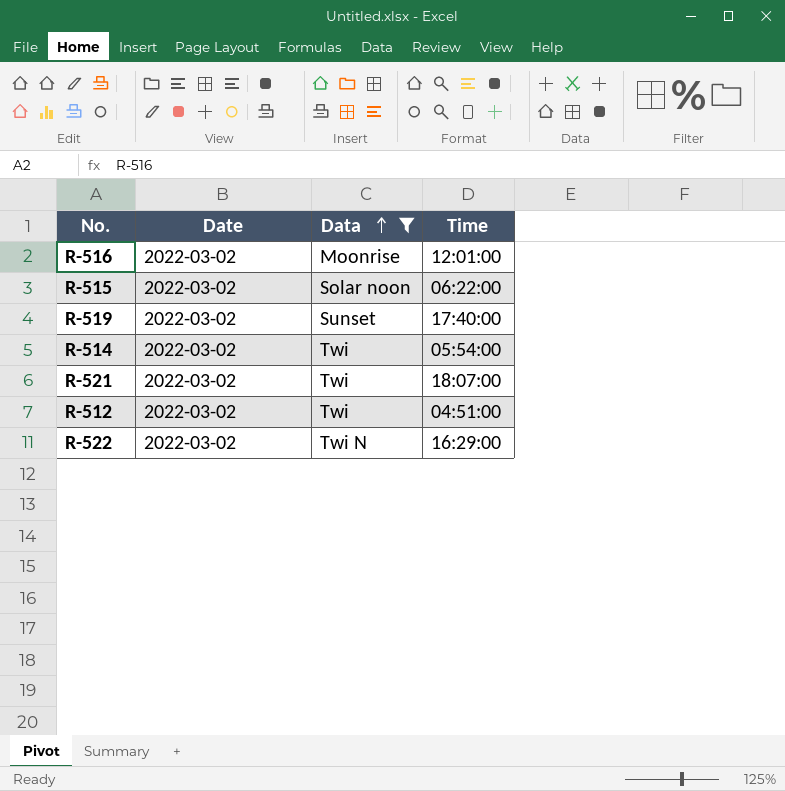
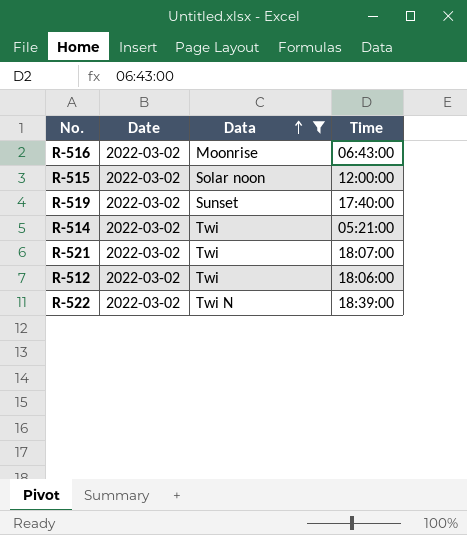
R-516 | Time: 12:01:00 -> 06:43:00
R-515 | Time: 06:22:00 -> 12:00:00
R-514 | Time: 05:54:00 -> 05:21:00
R-512 | Time: 04:51:00 -> 18:06:00
R-522 | Time: 16:29:00 -> 18:39:00

